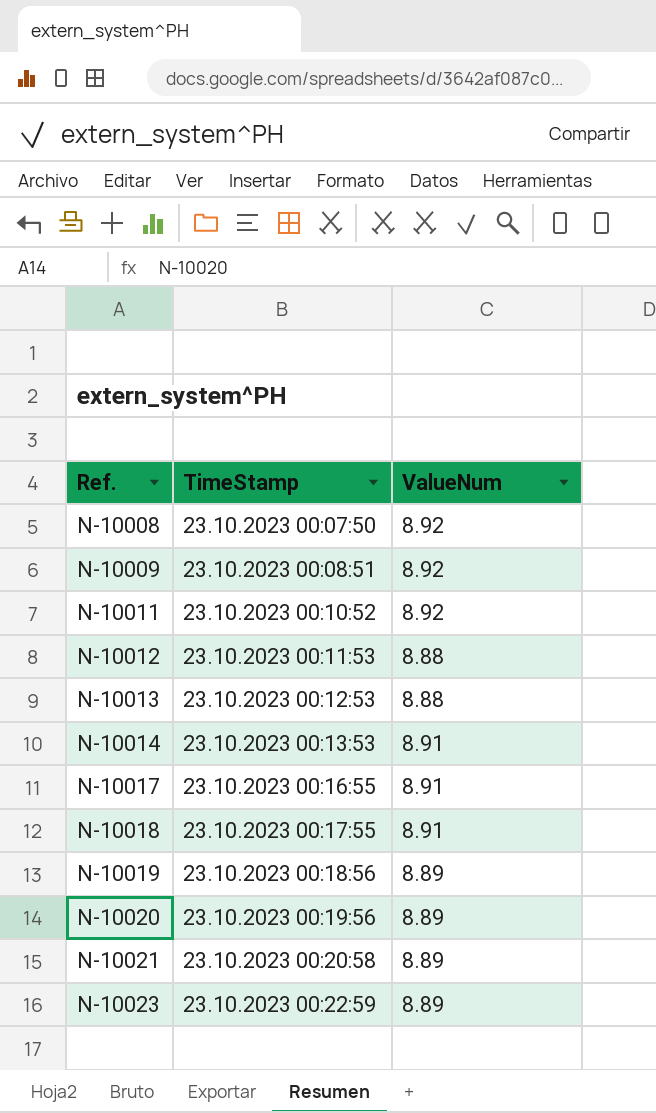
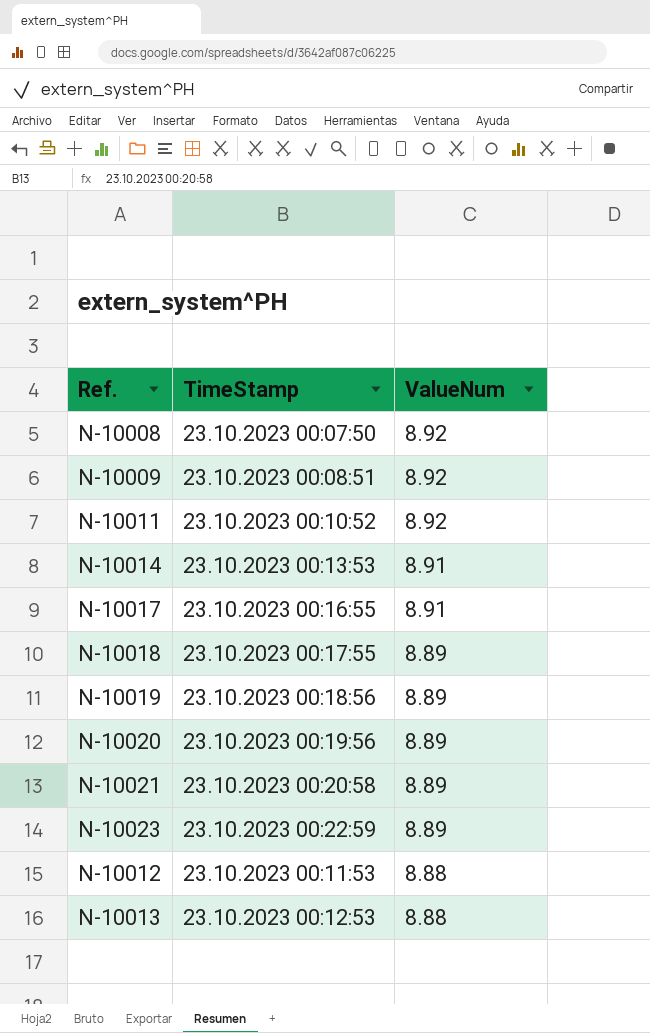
row order: Ref. ascending -> ValueNum descending
N-10018 | ValueNum: 8.91 -> 8.89

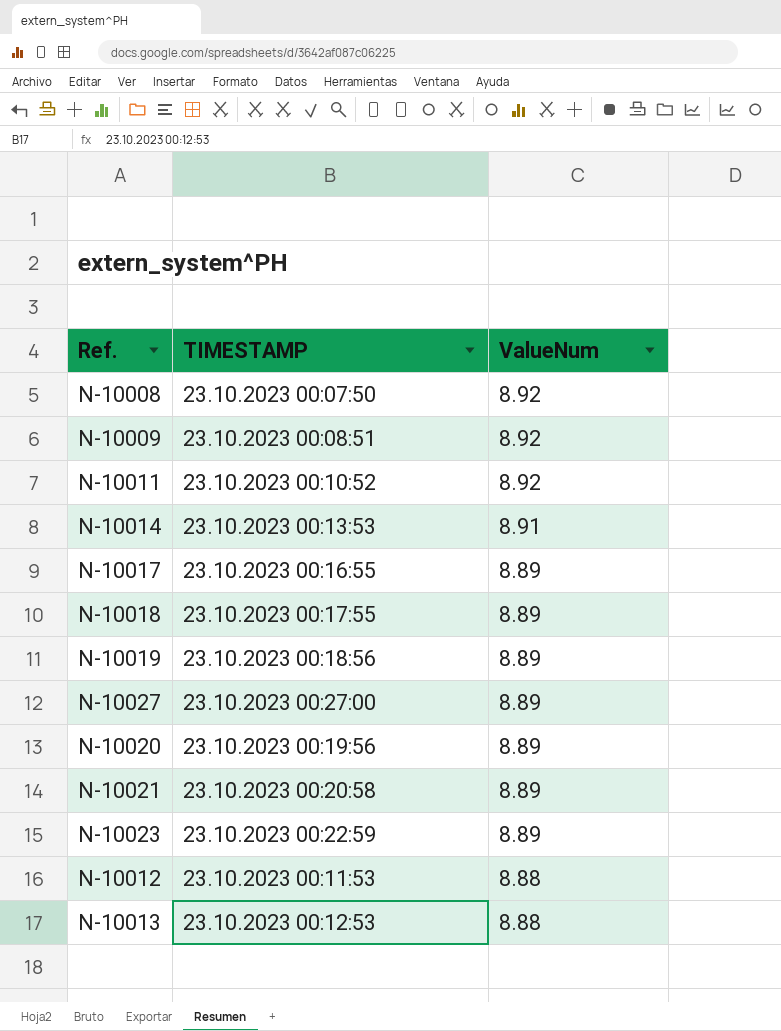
column name: TimeStamp -> TIMESTAMP
N-10017 | ValueNum: 8.91 -> 8.89
row N-10027: none -> 23.10.2023 00:27:00 | 8.89

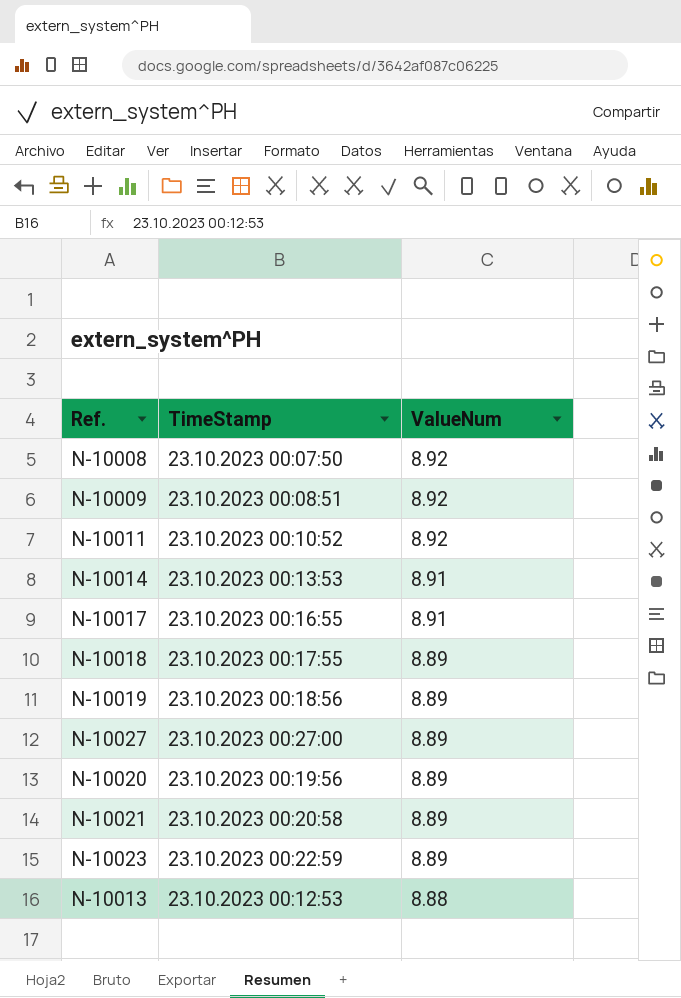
column name: TIMESTAMP -> TimeStamp
row N-10012: 23.10.2023 00:11:53 | 8.88 -> none
N-10017 | ValueNum: 8.89 -> 8.91

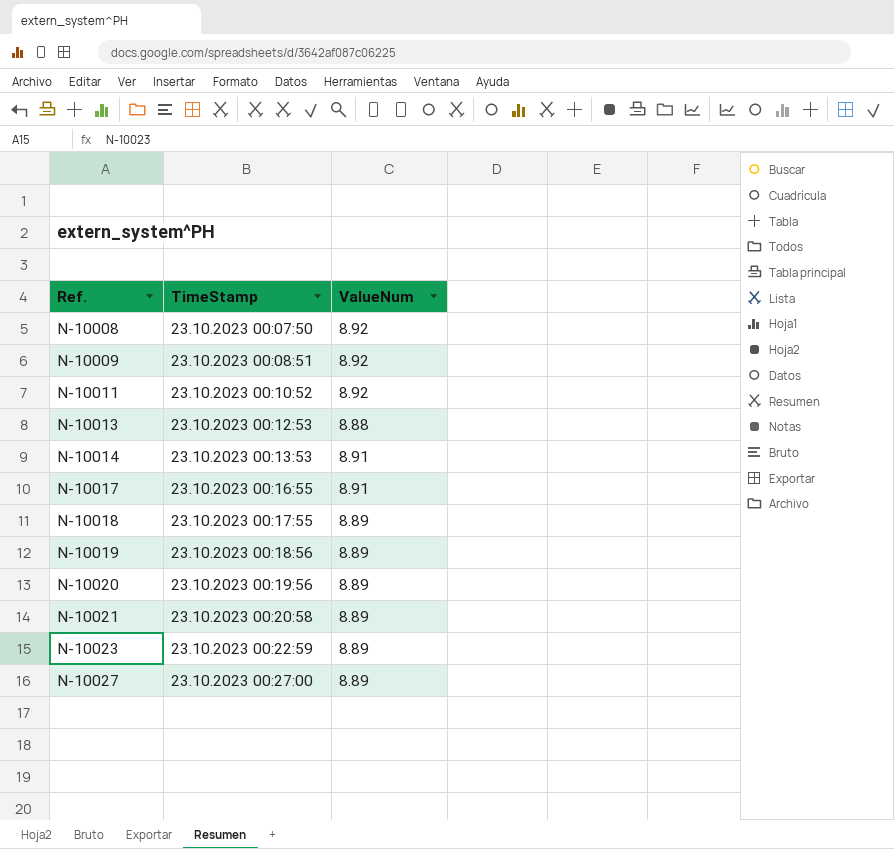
row order: ValueNum descending -> Ref. ascending

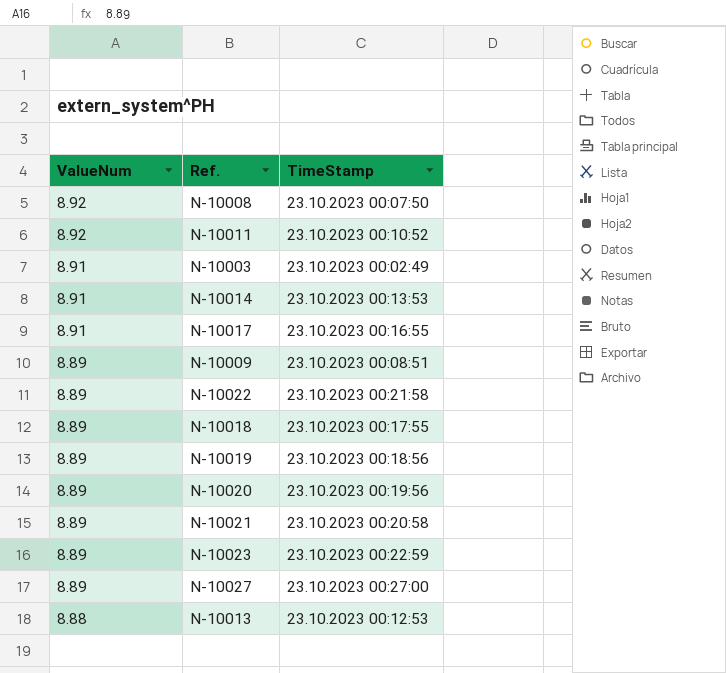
row order: Ref. ascending -> ValueNum descending
column ValueNum | position: 3 -> 1
row N-10003: none -> 8.91 | 23.10.2023 00:02:49
N-10009 | ValueNum: 8.92 -> 8.89
row N-10022: none -> 8.89 | 23.10.2023 00:21:58

